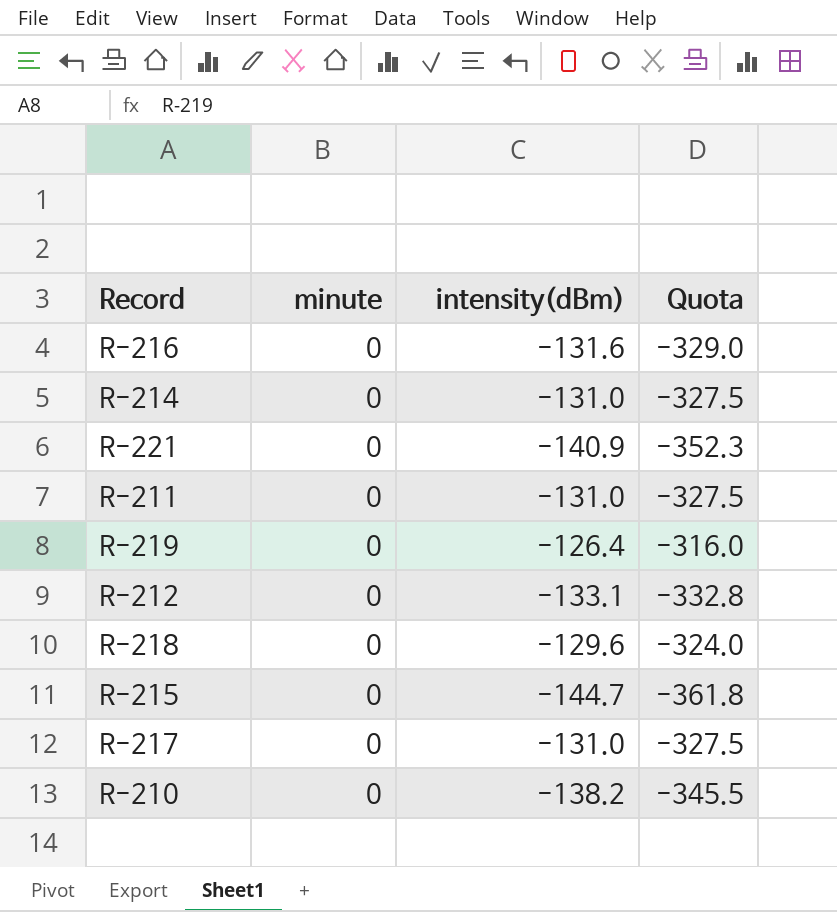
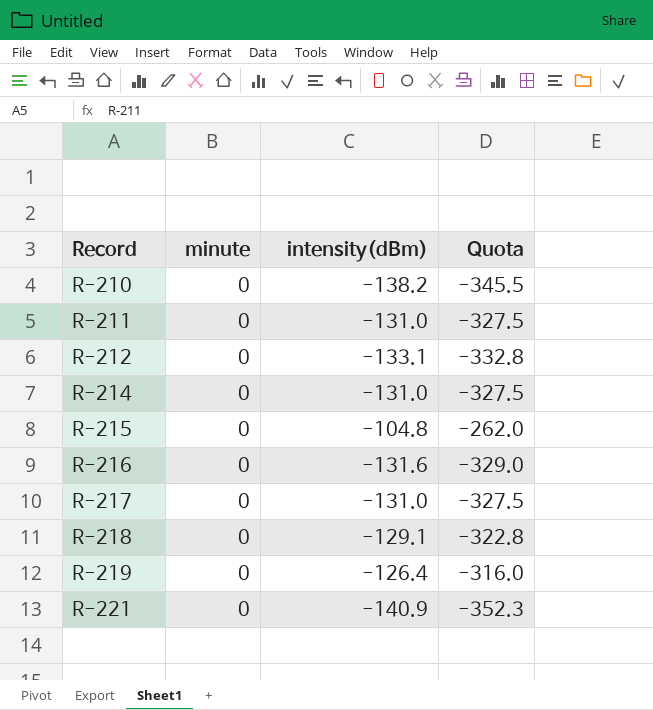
row order: none -> Record ascending
R-215 | intensity(dBm): -144.7 -> -104.8
R-215 | Quota: -361.8 -> -262.0
R-218 | intensity(dBm): -129.6 -> -129.1
R-218 | Quota: -324.0 -> -322.8

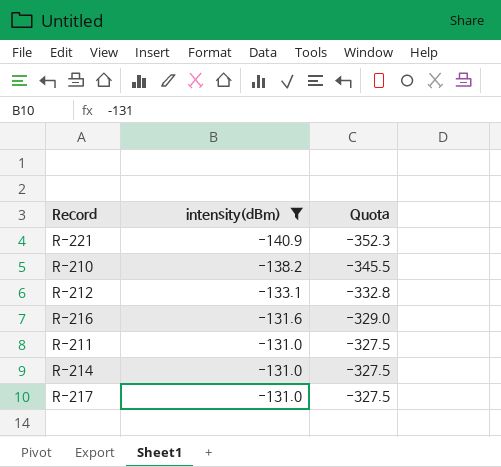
filter: none -> intensity(dBm) <= -131.0
row order: Record ascending -> intensity(dBm) ascending
column minute | position: 2 -> none

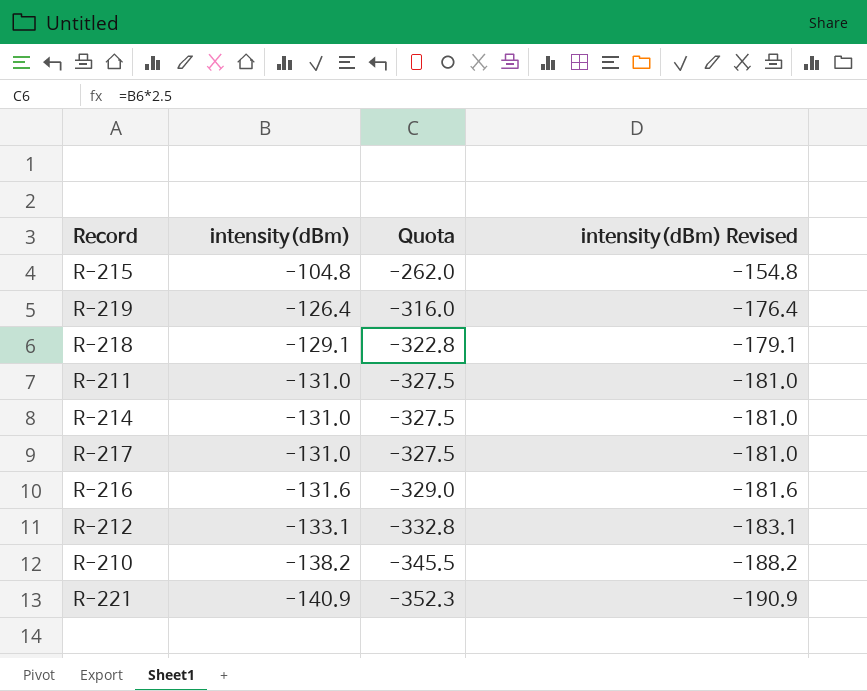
filter: intensity(dBm) <= -131.0 -> none
row order: intensity(dBm) ascending -> intensity(dBm) descending
column intensity(dBm) Revised | formula: none -> [intensity(dBm)] - 50

